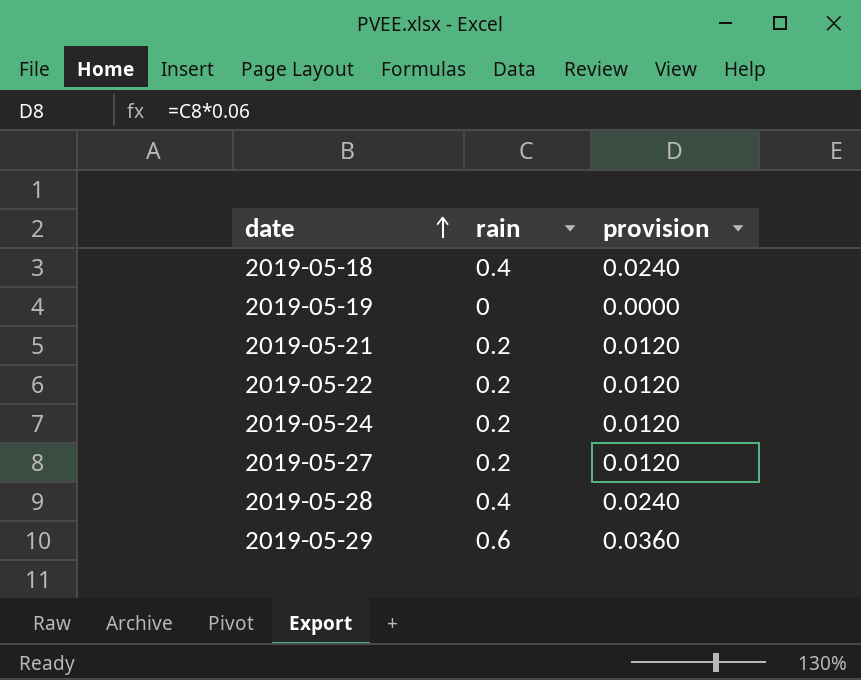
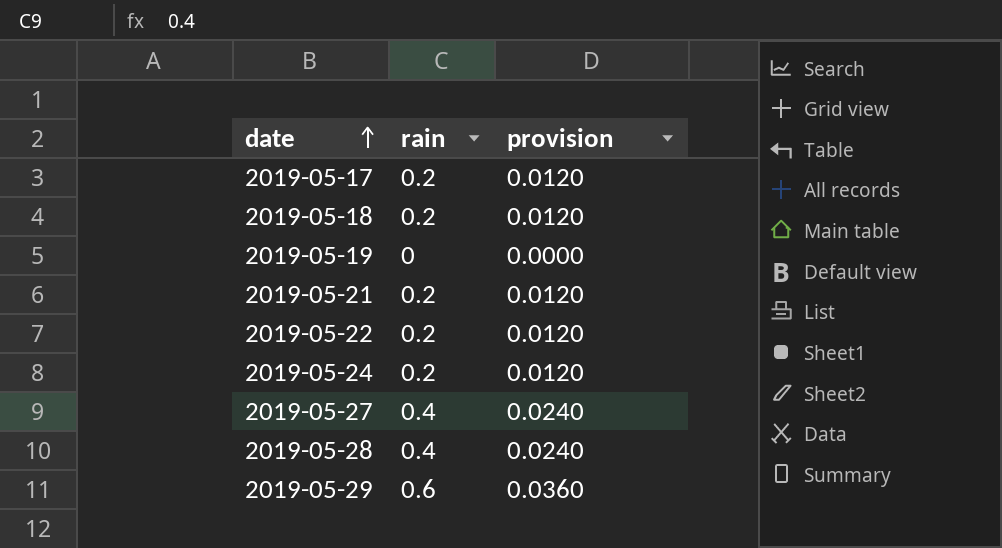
row 2019-05-17: none -> 0.2 | 0.0120
2019-05-18 | rain: 0.4 -> 0.2
2019-05-18 | provision: 0.0240 -> 0.0120
2019-05-27 | rain: 0.2 -> 0.4
2019-05-27 | provision: 0.0120 -> 0.0240

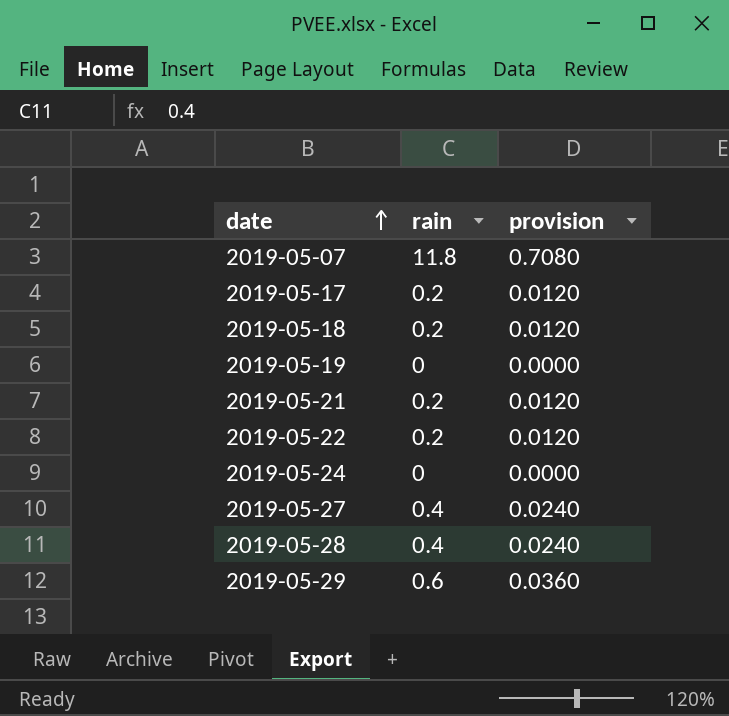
row 2019-05-07: none -> 11.8 | 0.7080
2019-05-24 | rain: 0.2 -> 0
2019-05-24 | provision: 0.0120 -> 0.0000

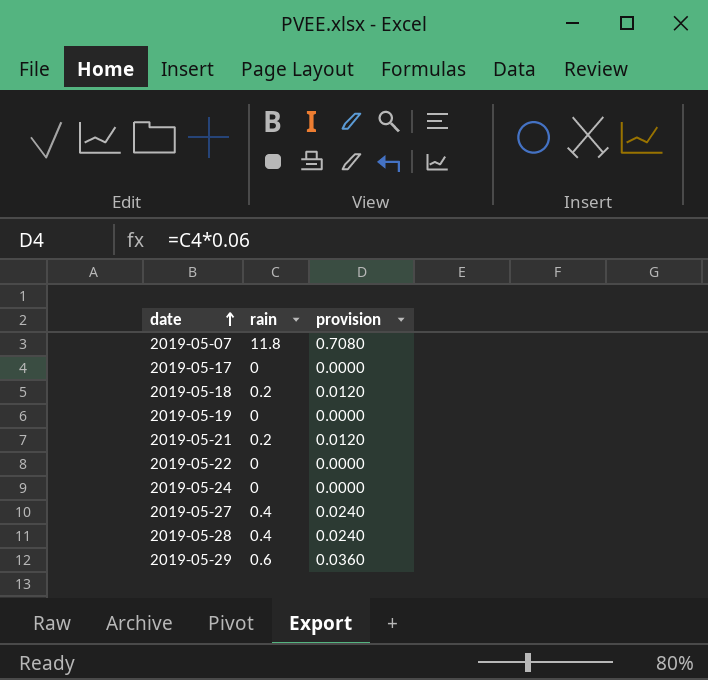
2019-05-17 | rain: 0.2 -> 0
2019-05-17 | provision: 0.0120 -> 0.0000
2019-05-22 | rain: 0.2 -> 0
2019-05-22 | provision: 0.0120 -> 0.0000

